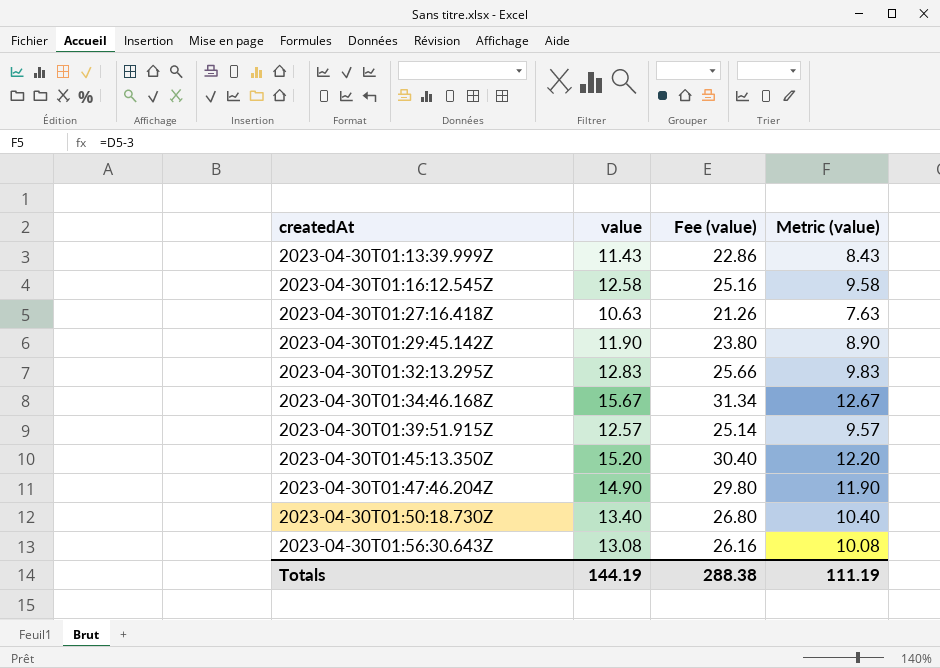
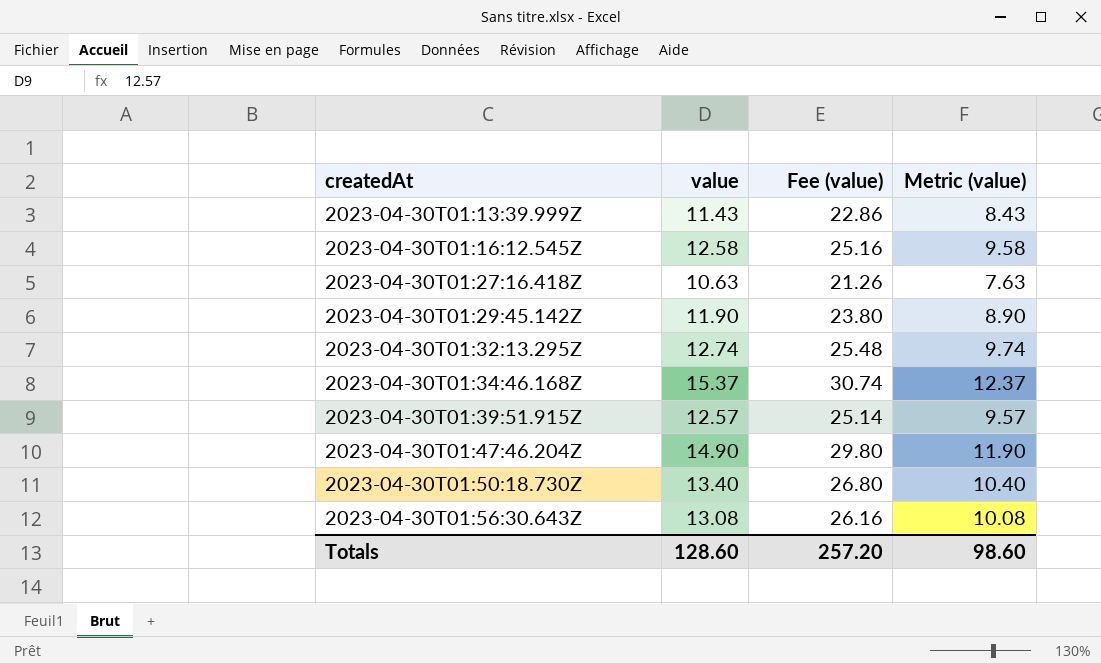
row 2023-04-30T01:45:13.350Z: 15.20 | 30.40 | 12.20 -> none
2023-04-30T01:32:13.295Z | value: 12.83 -> 12.74
2023-04-30T01:32:13.295Z | Fee (value): 25.66 -> 25.48
2023-04-30T01:32:13.295Z | Metric (value): 9.83 -> 9.74
2023-04-30T01:34:46.168Z | value: 15.67 -> 15.37
2023-04-30T01:34:46.168Z | Fee (value): 31.34 -> 30.74
2023-04-30T01:34:46.168Z | Metric (value): 12.67 -> 12.37
Totals | value: 144.19 -> 128.60
Totals | Fee (value): 288.38 -> 257.20
Totals | Metric (value): 111.19 -> 98.60

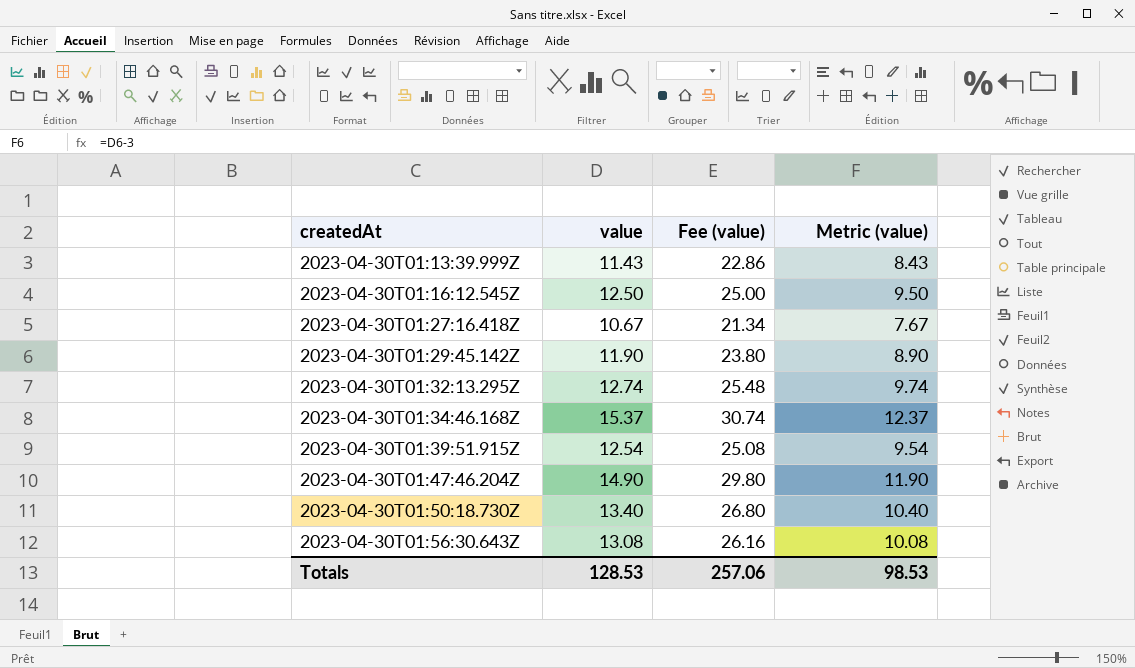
2023-04-30T01:16:12.545Z | value: 12.58 -> 12.50
2023-04-30T01:16:12.545Z | Fee (value): 25.16 -> 25.00
2023-04-30T01:16:12.545Z | Metric (value): 9.58 -> 9.50
2023-04-30T01:27:16.418Z | value: 10.63 -> 10.67
2023-04-30T01:27:16.418Z | Fee (value): 21.26 -> 21.34
2023-04-30T01:27:16.418Z | Metric (value): 7.63 -> 7.67
2023-04-30T01:39:51.915Z | value: 12.57 -> 12.54
2023-04-30T01:39:51.915Z | Fee (value): 25.14 -> 25.08
2023-04-30T01:39:51.915Z | Metric (value): 9.57 -> 9.54
Totals | value: 128.60 -> 128.53
Totals | Fee (value): 257.20 -> 257.06
Totals | Metric (value): 98.60 -> 98.53

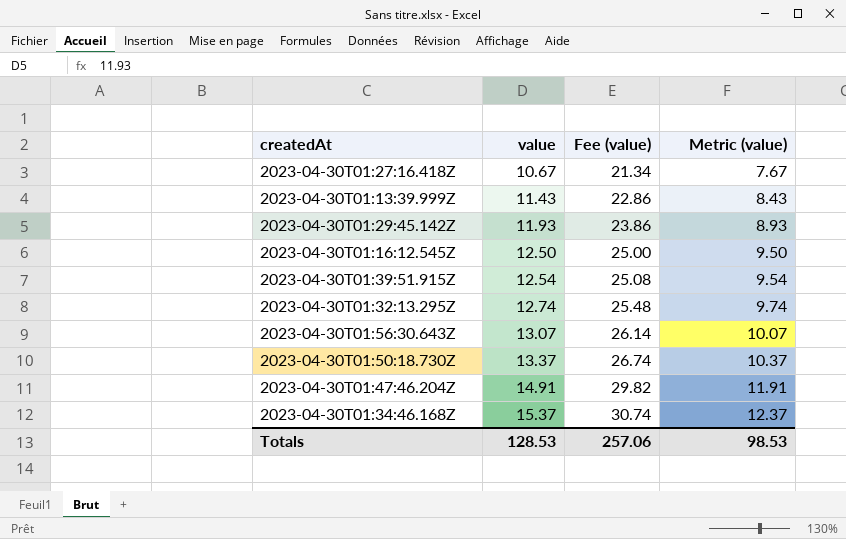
row order: createdAt ascending -> value ascending
2023-04-30T01:29:45.142Z | value: 11.90 -> 11.93
2023-04-30T01:29:45.142Z | Fee (value): 23.80 -> 23.86
2023-04-30T01:29:45.142Z | Metric (value): 8.90 -> 8.93
2023-04-30T01:56:30.643Z | value: 13.08 -> 13.07
2023-04-30T01:56:30.643Z | Fee (value): 26.16 -> 26.14
2023-04-30T01:56:30.643Z | Metric (value): 10.08 -> 10.07
2023-04-30T01:50:18.730Z | value: 13.40 -> 13.37
2023-04-30T01:50:18.730Z | Fee (value): 26.80 -> 26.74
2023-04-30T01:50:18.730Z | Metric (value): 10.40 -> 10.37
2023-04-30T01:47:46.204Z | value: 14.90 -> 14.91
2023-04-30T01:47:46.204Z | Fee (value): 29.80 -> 29.82
2023-04-30T01:47:46.204Z | Metric (value): 11.90 -> 11.91

